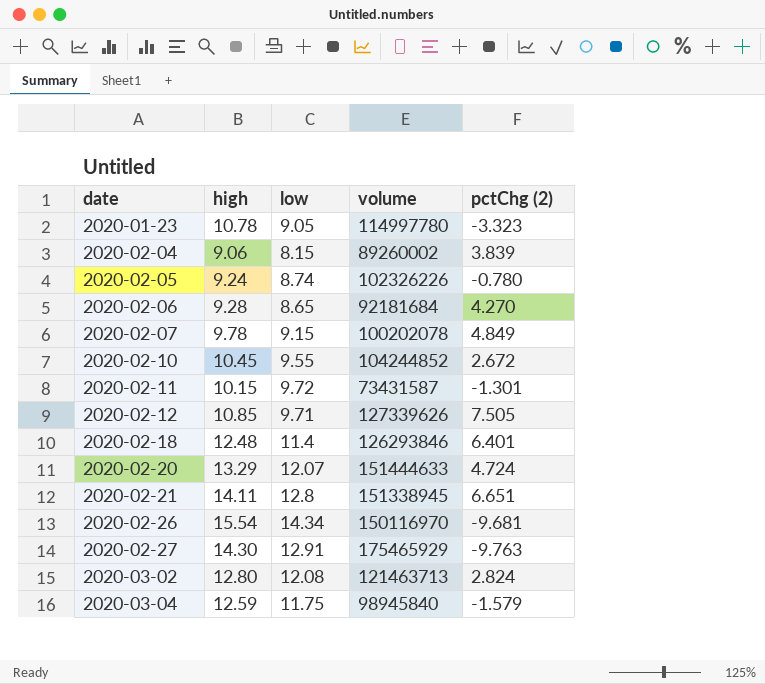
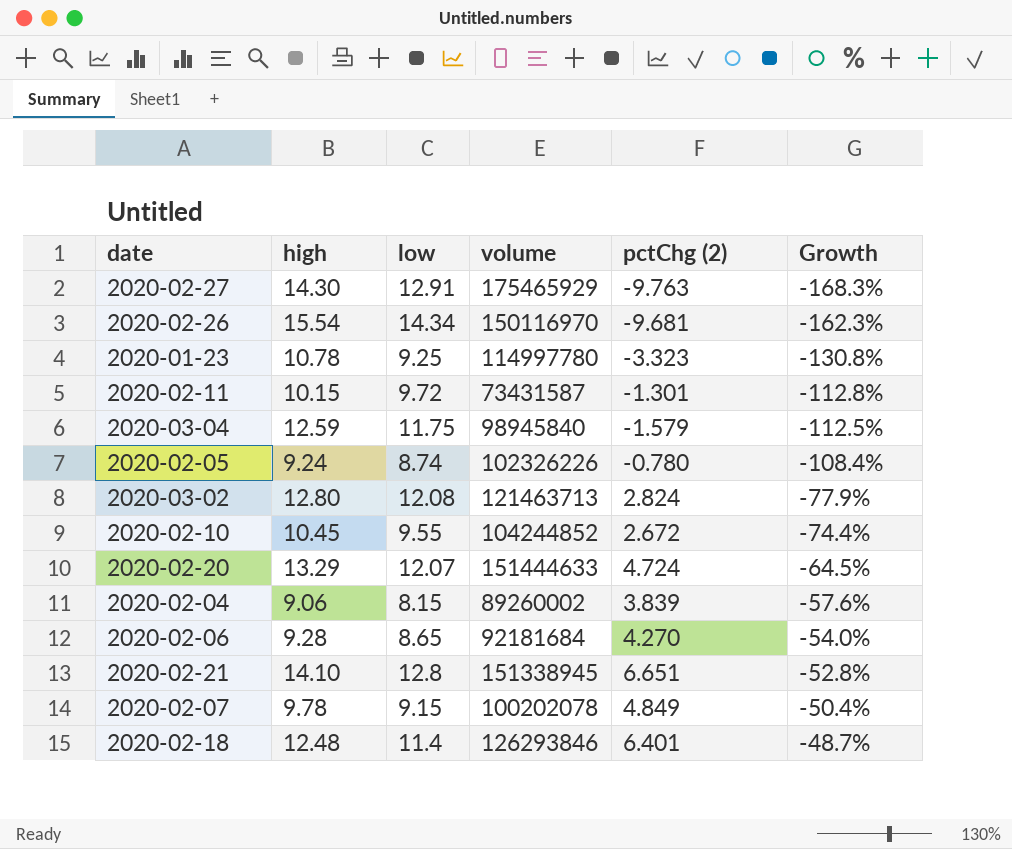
row order: date ascending -> Growth ascending
column Growth | formula: none -> ([pctChg (2)] - [high]) / [high]
row 2020-02-12: 10.85 | 9.71 | 127339626 | 7.505 -> none
2020-01-23 | low: 9.05 -> 9.25
2020-02-21 | high: 14.11 -> 14.10

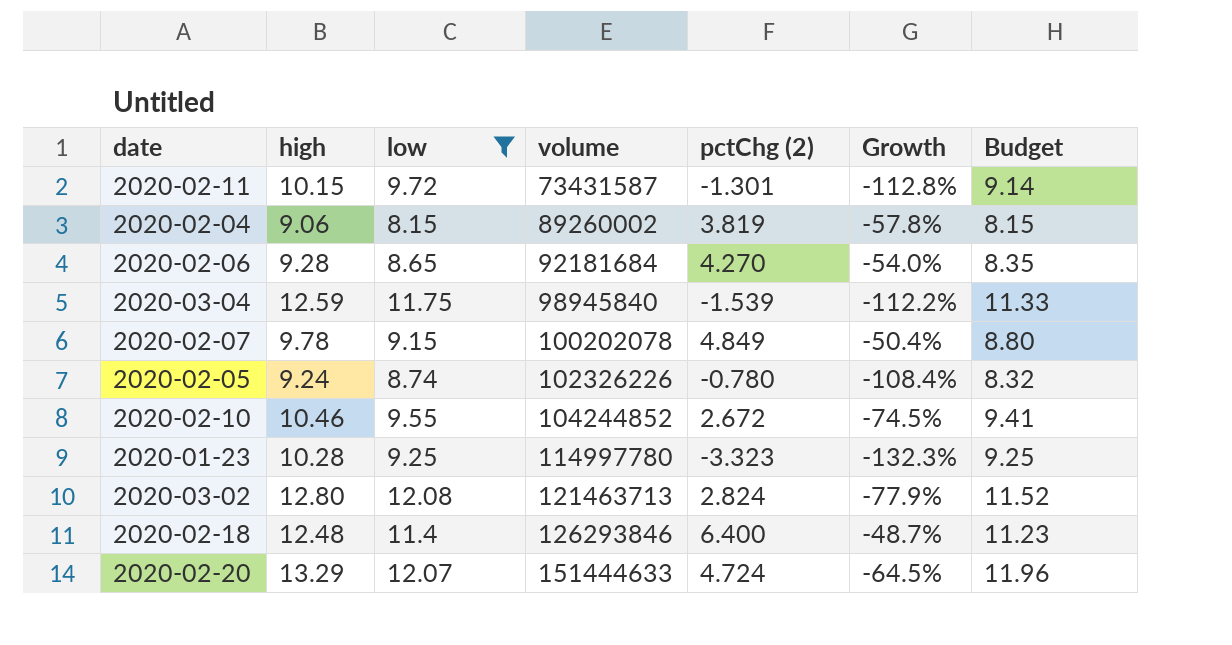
filter: none -> low <= 12.08
row order: Growth ascending -> volume ascending
column Budget | formula: none -> [high] * 0.9
2020-02-04 | pctChg (2): 3.839 -> 3.819
2020-02-04 | Growth: -57.6% -> -57.8%
2020-03-04 | pctChg (2): -1.579 -> -1.539
2020-03-04 | Growth: -112.5% -> -112.2%
2020-02-10 | high: 10.45 -> 10.46
2020-02-10 | Growth: -74.4% -> -74.5%
2020-01-23 | high: 10.78 -> 10.28
2020-01-23 | Growth: -130.8% -> -132.3%
2020-02-18 | pctChg (2): 6.401 -> 6.400

